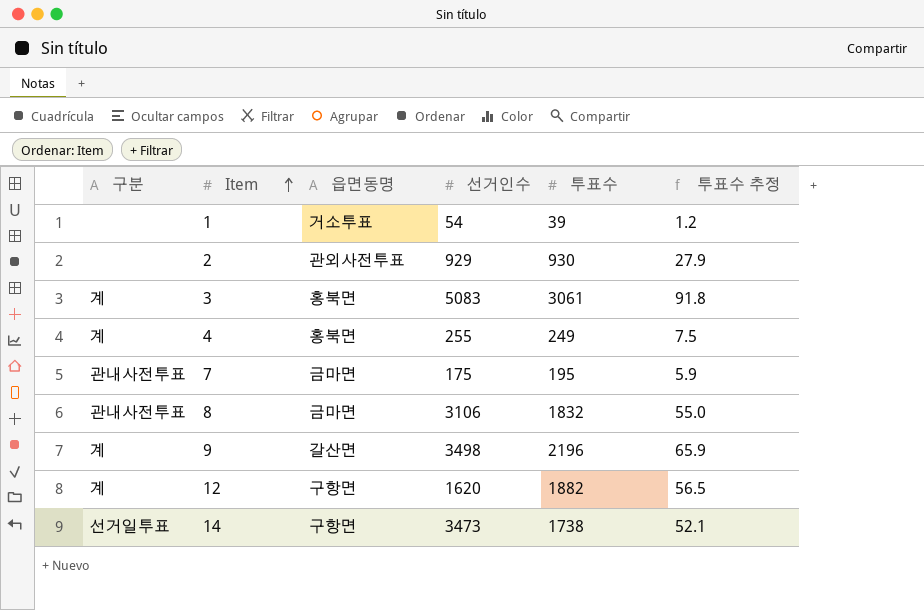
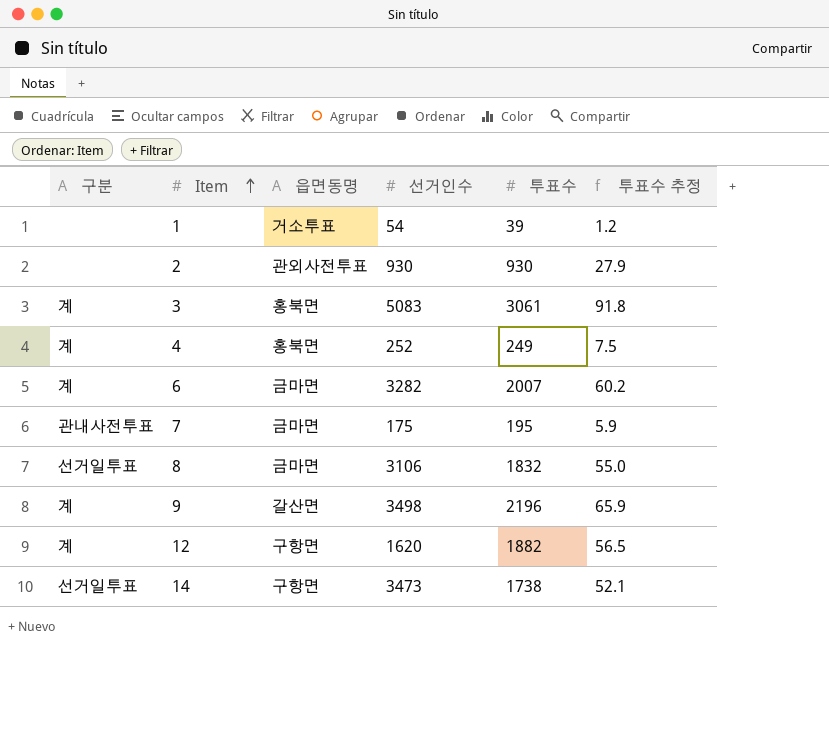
2 | 선거인수: 929 -> 930
4 | 선거인수: 255 -> 252
row 6: none -> 계 | 금마면 | 3282 | 2007 | 60.2
8 | 구분: 관내사전투표 -> 선거일투표

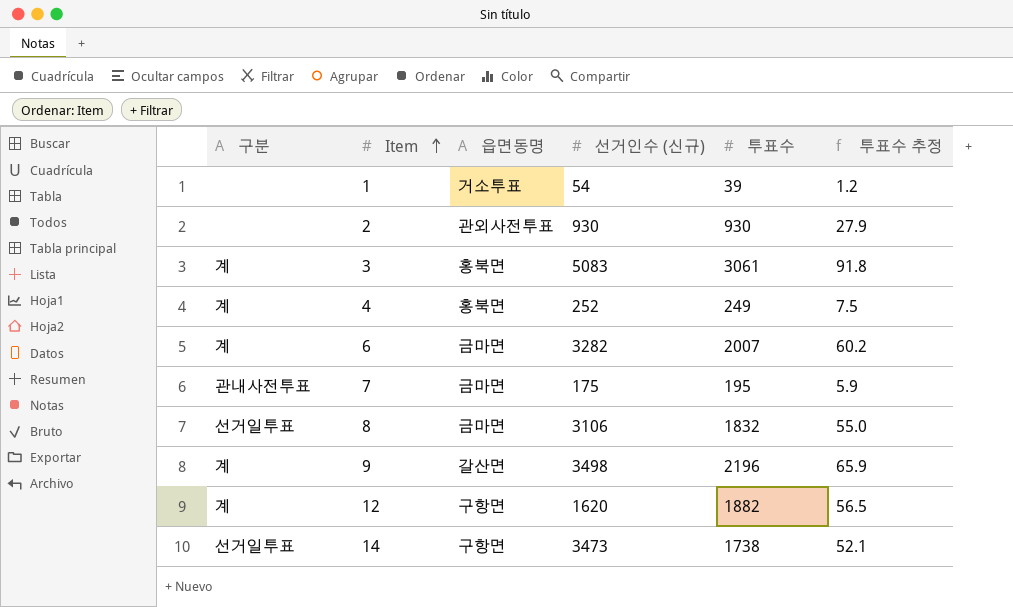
column name: 선거인수 -> 선거인수 (신규)

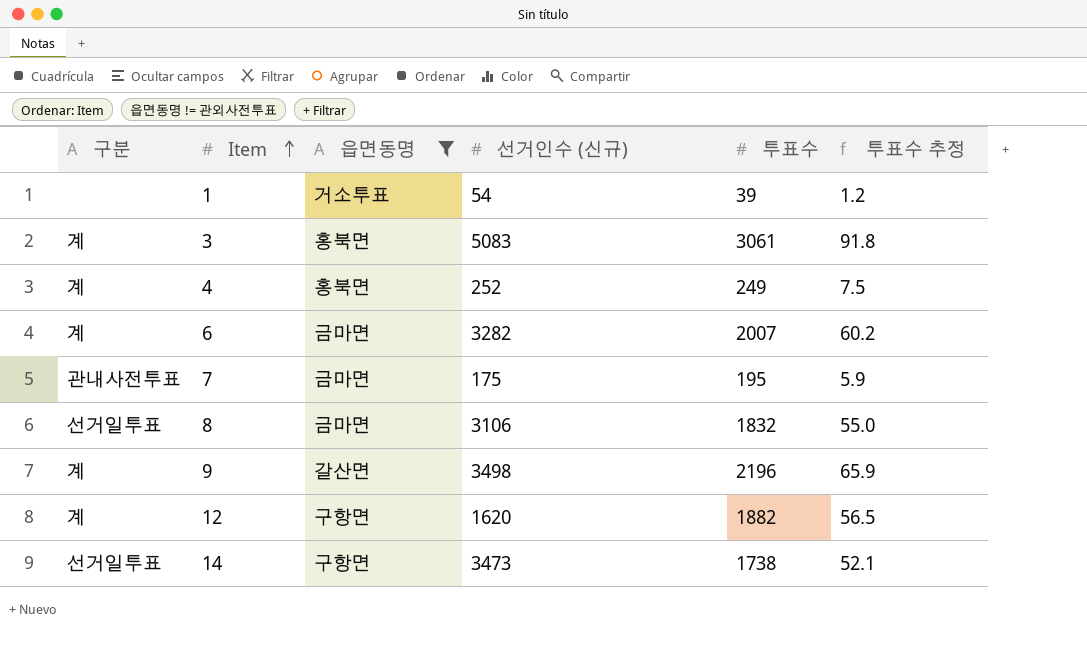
filter: none -> 읍면동명 != 관외사전투표

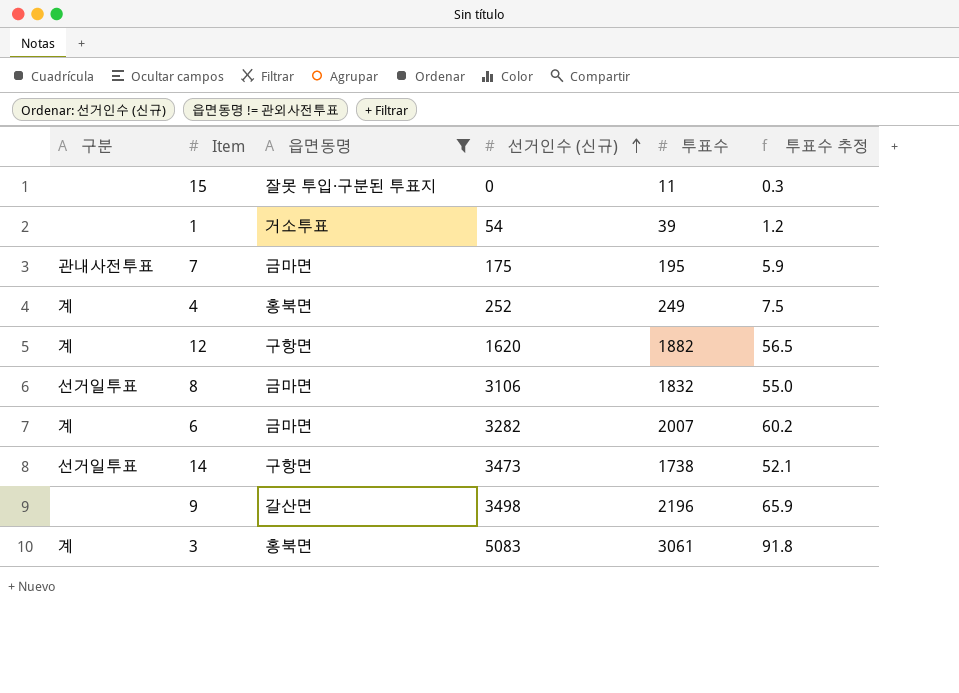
row order: Item ascending -> 선거인수 (신규) ascending
row 15: none -> none | 잘못 투입·구분된 투표지 | 0 | 11 | 0.3
9 | 구분: 계 -> none

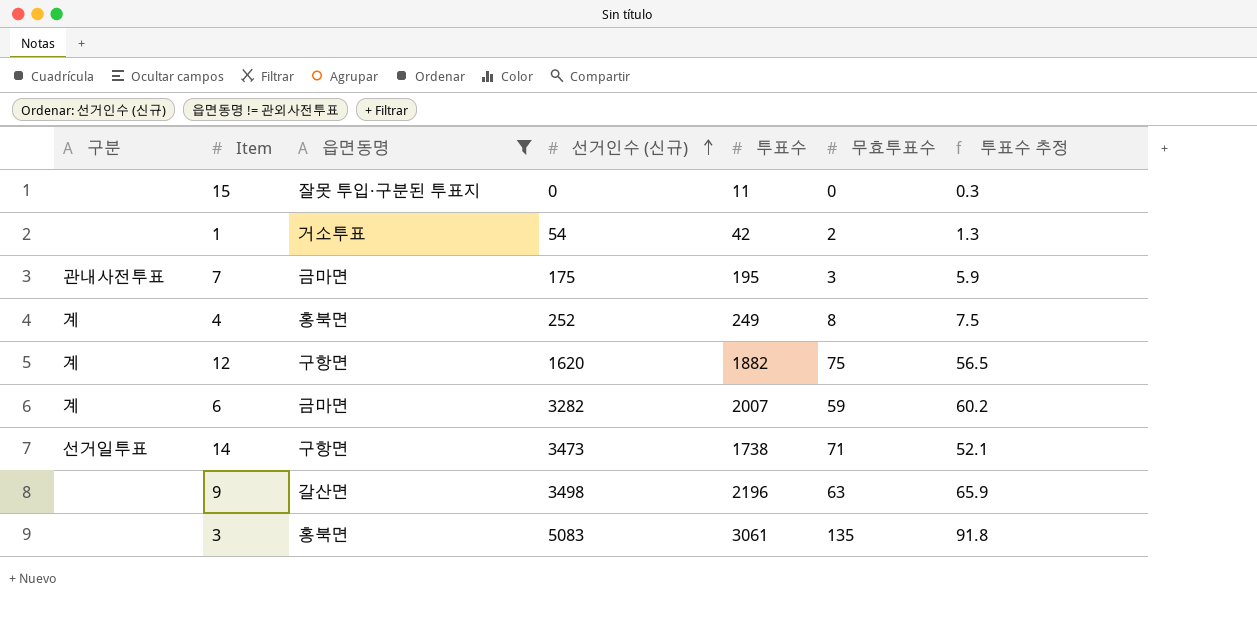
column 무효투표수 | position: none -> 6
row 8: 선거일투표 | 금마면 | 3106 | 1832 | 55.0 -> none
1 | 투표수: 39 -> 42
1 | 투표수 추정: 1.2 -> 1.3
3 | 구분: 계 -> none

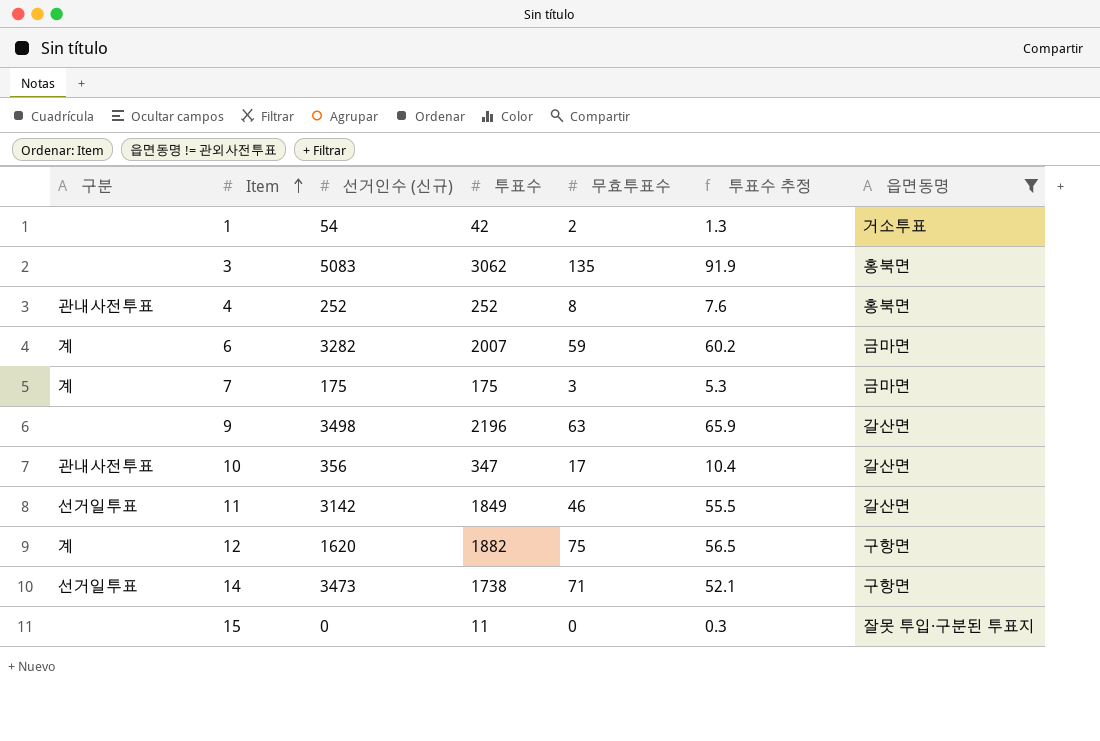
row order: 선거인수 (신규) ascending -> Item ascending
column 읍면동명 | position: 3 -> 7
3 | 투표수: 3061 -> 3062
3 | 투표수 추정: 91.8 -> 91.9
4 | 구분: 계 -> 관내사전투표
4 | 투표수: 249 -> 252
4 | 투표수 추정: 7.5 -> 7.6
7 | 구분: 관내사전투표 -> 계
7 | 투표수: 195 -> 175
7 | 투표수 추정: 5.9 -> 5.3
row 10: none -> 관내사전투표 | 356 | 347 | 17 | 10.4 | 갈산면
row 11: none -> 선거일투표 | 3142 | 1849 | 46 | 55.5 | 갈산면

